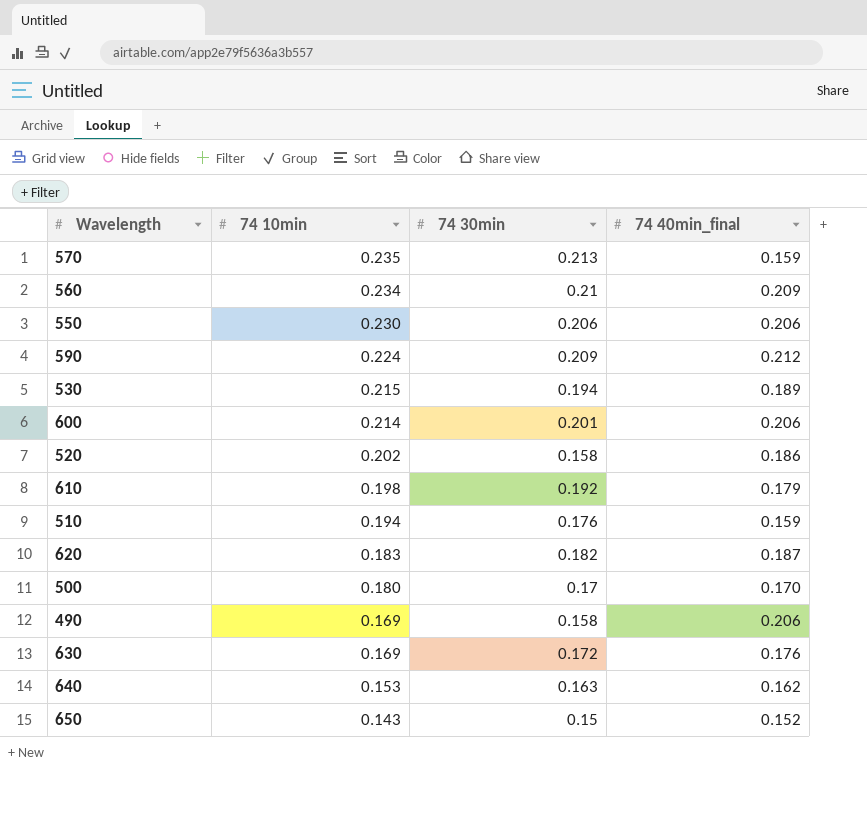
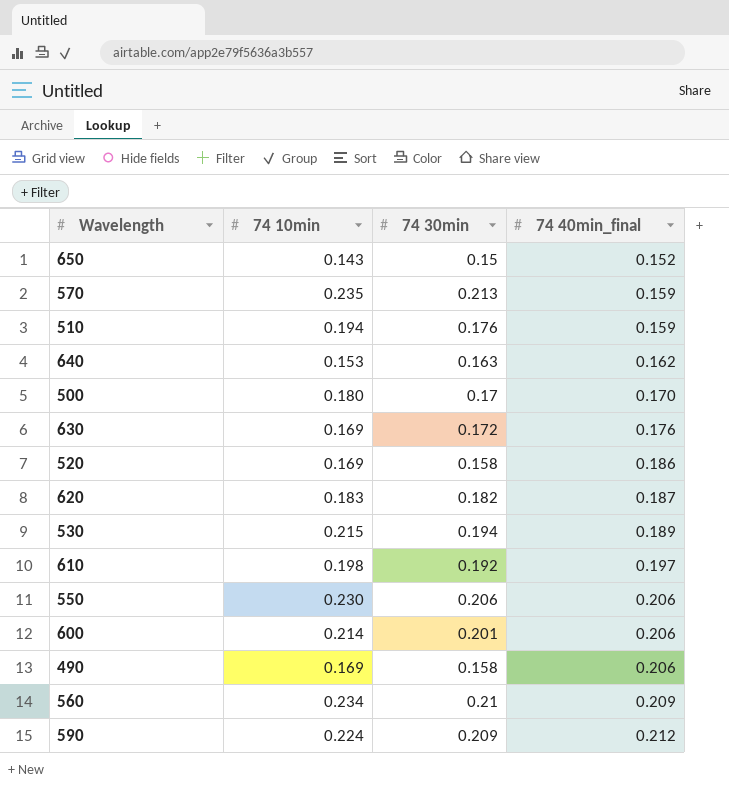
row order: 74 10min descending -> 74 40min_final ascending
520 | 74 10min: 0.202 -> 0.169
610 | 74 40min_final: 0.179 -> 0.197

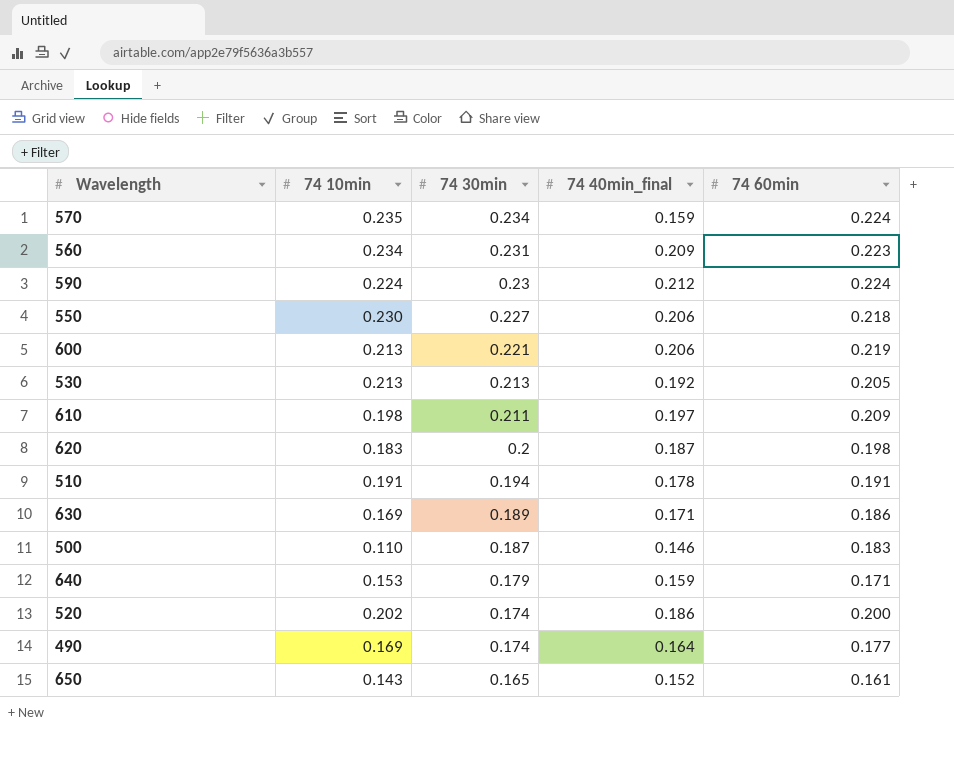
row order: 74 40min_final ascending -> 74 30min descending
column 74 60min | position: none -> 5
570 | 74 30min: 0.213 -> 0.234
560 | 74 30min: 0.21 -> 0.231
590 | 74 30min: 0.209 -> 0.23
550 | 74 30min: 0.206 -> 0.227
600 | 74 10min: 0.214 -> 0.213
600 | 74 30min: 0.201 -> 0.221
530 | 74 10min: 0.215 -> 0.213
530 | 74 30min: 0.194 -> 0.213
530 | 74 40min_final: 0.189 -> 0.192
610 | 74 30min: 0.192 -> 0.211
620 | 74 30min: 0.182 -> 0.2
510 | 74 10min: 0.194 -> 0.191
510 | 74 30min: 0.176 -> 0.194
510 | 74 40min_final: 0.159 -> 0.178
630 | 74 30min: 0.172 -> 0.189
630 | 74 40min_final: 0.176 -> 0.171
500 | 74 10min: 0.180 -> 0.110
500 | 74 30min: 0.17 -> 0.187
500 | 74 40min_final: 0.170 -> 0.146
640 | 74 30min: 0.163 -> 0.179
640 | 74 40min_final: 0.162 -> 0.159
520 | 74 10min: 0.169 -> 0.202
520 | 74 30min: 0.158 -> 0.174
490 | 74 30min: 0.158 -> 0.174
490 | 74 40min_final: 0.206 -> 0.164
650 | 74 30min: 0.15 -> 0.165

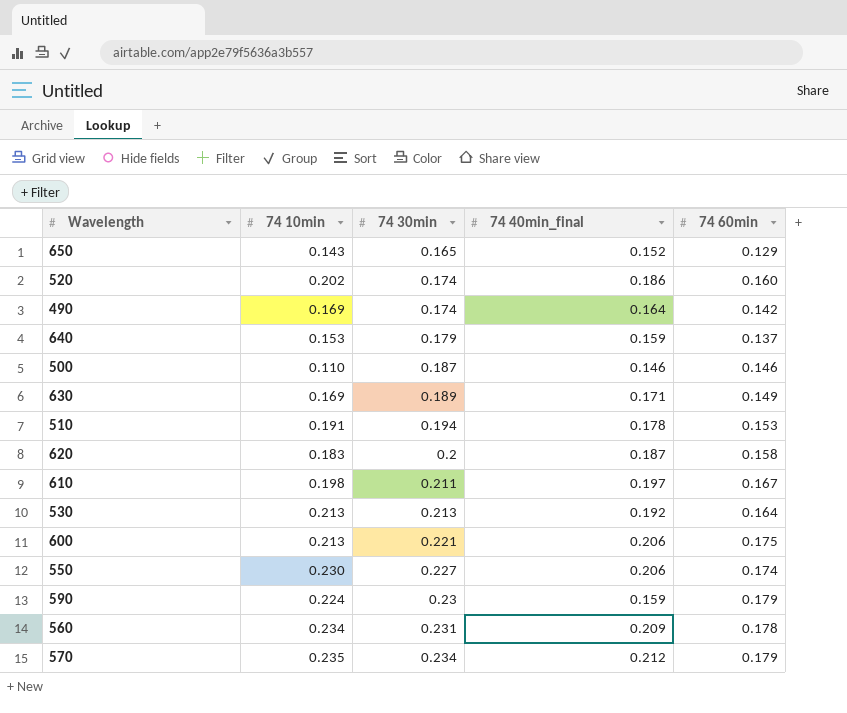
row order: 74 30min descending -> 74 30min ascending
650 | 74 60min: 0.161 -> 0.129
520 | 74 60min: 0.200 -> 0.160
490 | 74 60min: 0.177 -> 0.142
640 | 74 60min: 0.171 -> 0.137
500 | 74 60min: 0.183 -> 0.146
630 | 74 60min: 0.186 -> 0.149
510 | 74 60min: 0.191 -> 0.153
620 | 74 60min: 0.198 -> 0.158
610 | 74 60min: 0.209 -> 0.167
530 | 74 60min: 0.205 -> 0.164
600 | 74 60min: 0.219 -> 0.175
550 | 74 60min: 0.218 -> 0.174
590 | 74 40min_final: 0.212 -> 0.159
590 | 74 60min: 0.224 -> 0.179
560 | 74 60min: 0.223 -> 0.178
570 | 74 40min_final: 0.159 -> 0.212
570 | 74 60min: 0.224 -> 0.179

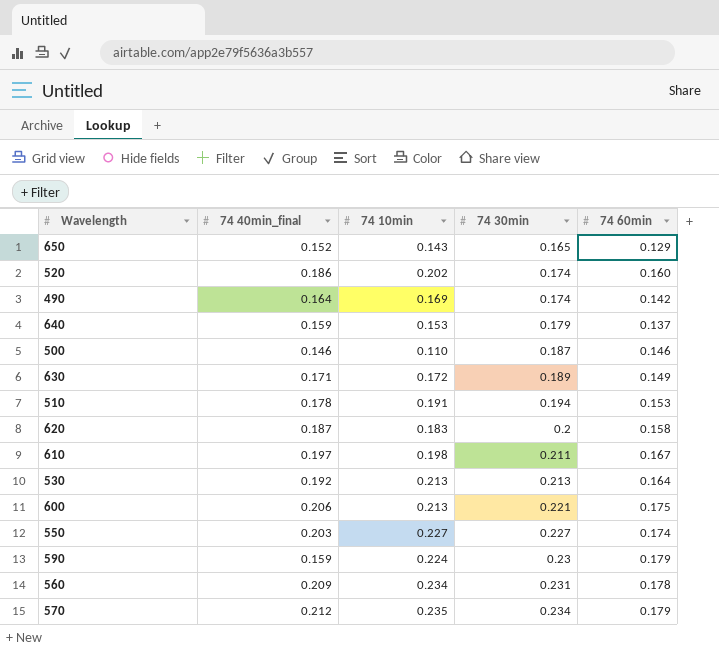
column 74 40min_final | position: 4 -> 2
630 | 74 10min: 0.169 -> 0.172
550 | 74 40min_final: 0.206 -> 0.203
550 | 74 10min: 0.230 -> 0.227

